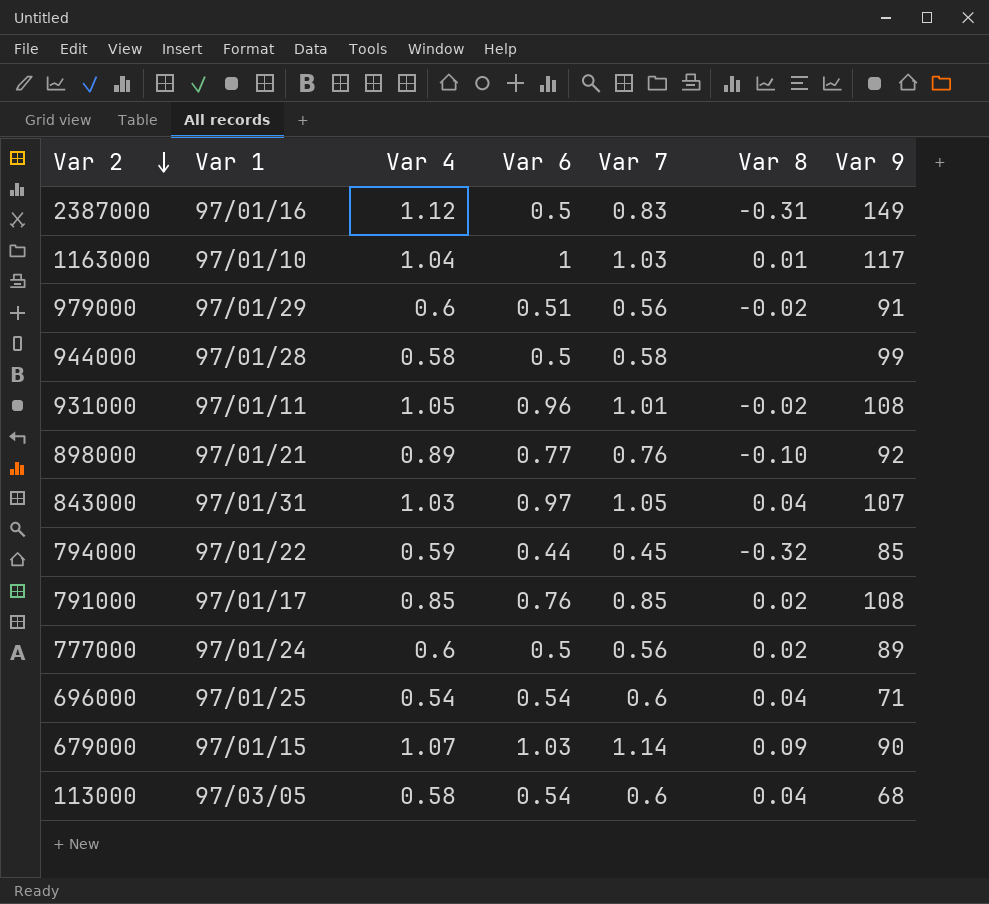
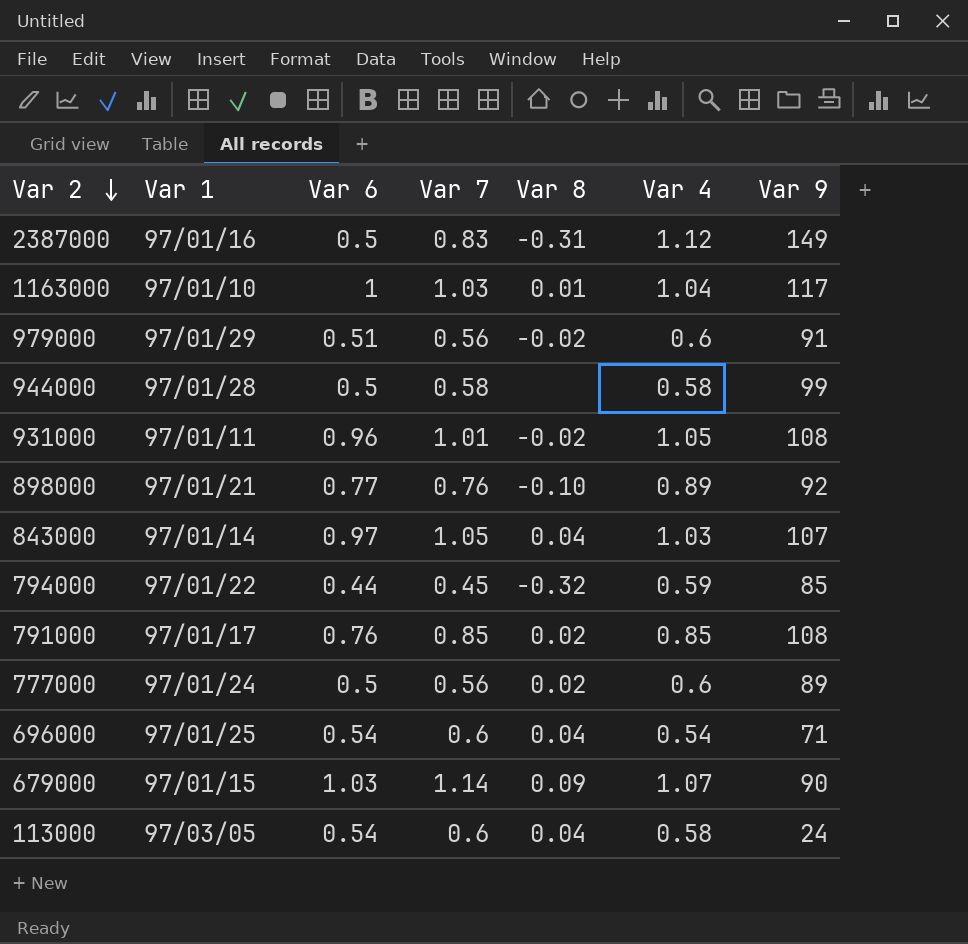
column Var 4 | position: 3 -> 6
843000 | Var 1: 97/01/31 -> 97/01/14
113000 | Var 9: 68 -> 24

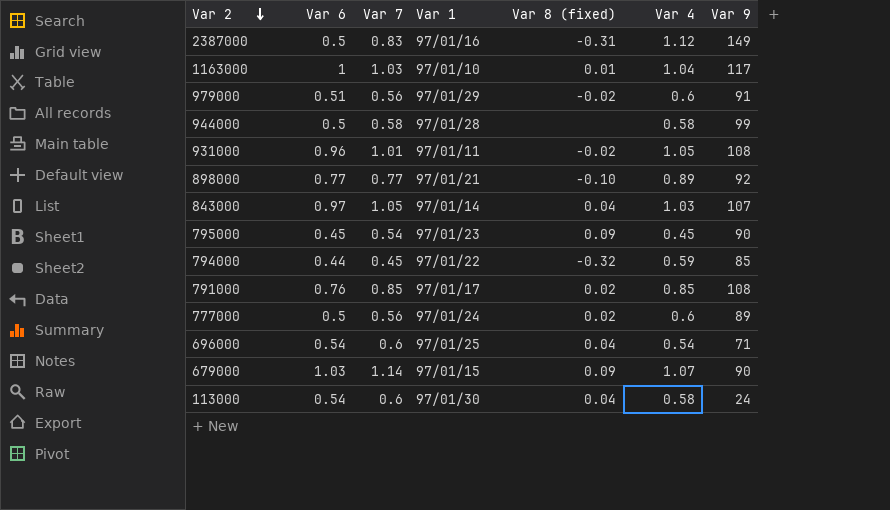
column Var 1 | position: 2 -> 4
column name: Var 8 -> Var 8 (fixed)
898000 | Var 7: 0.76 -> 0.77
row 795000: none -> 0.45 | 0.54 | 97/01/23 | 0.09 | 0.45 | 90
113000 | Var 1: 97/03/05 -> 97/01/30

